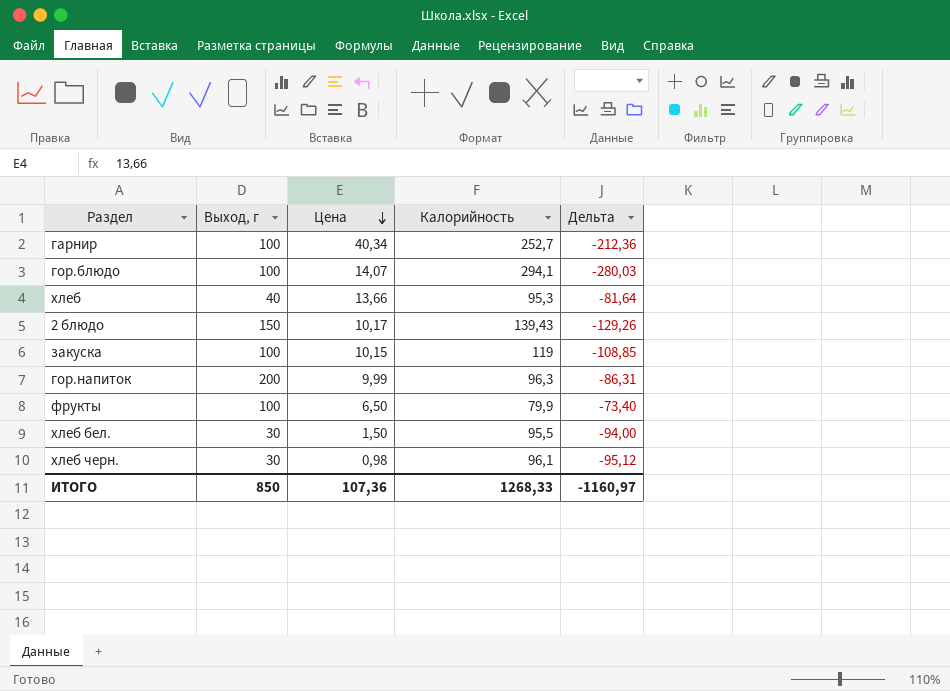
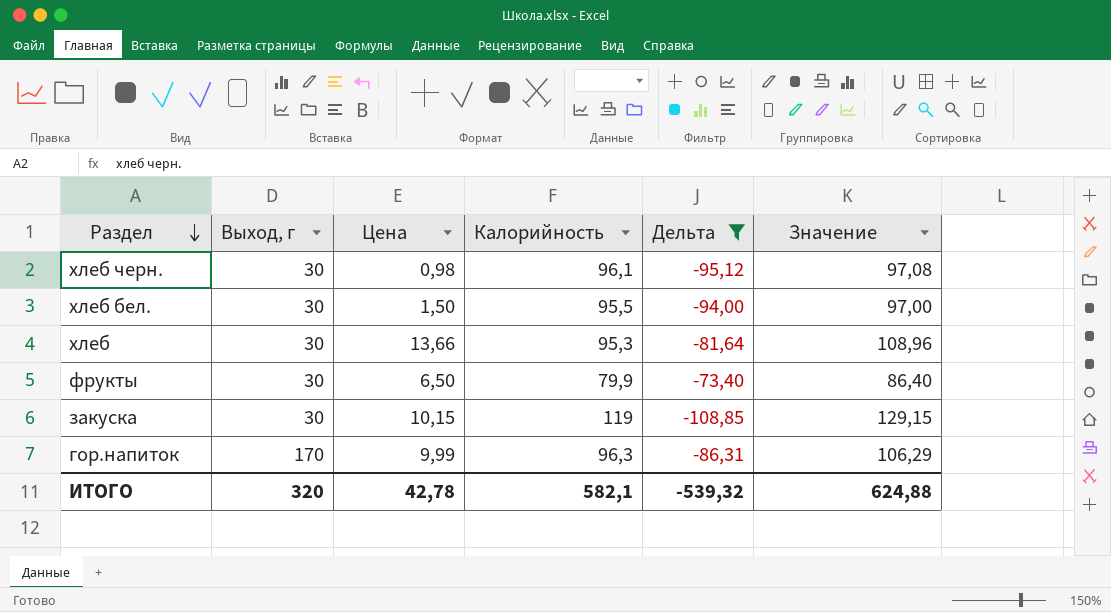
filter: none -> Дельта >= -108,85
row order: Цена descending -> Раздел descending
column Значение | formula: none -> [Цена] + [Калорийность]
хлеб | Выход, г: 40 -> 30
фрукты | Выход, г: 100 -> 30
закуска | Выход, г: 100 -> 30
гор.напиток | Выход, г: 200 -> 170
ИТОГО | Выход, г: 850 -> 320
ИТОГО | Цена: 107,36 -> 42,78
ИТОГО | Калорийность: 1268,33 -> 582,1
ИТОГО | Дельта: -1160,97 -> -539,32

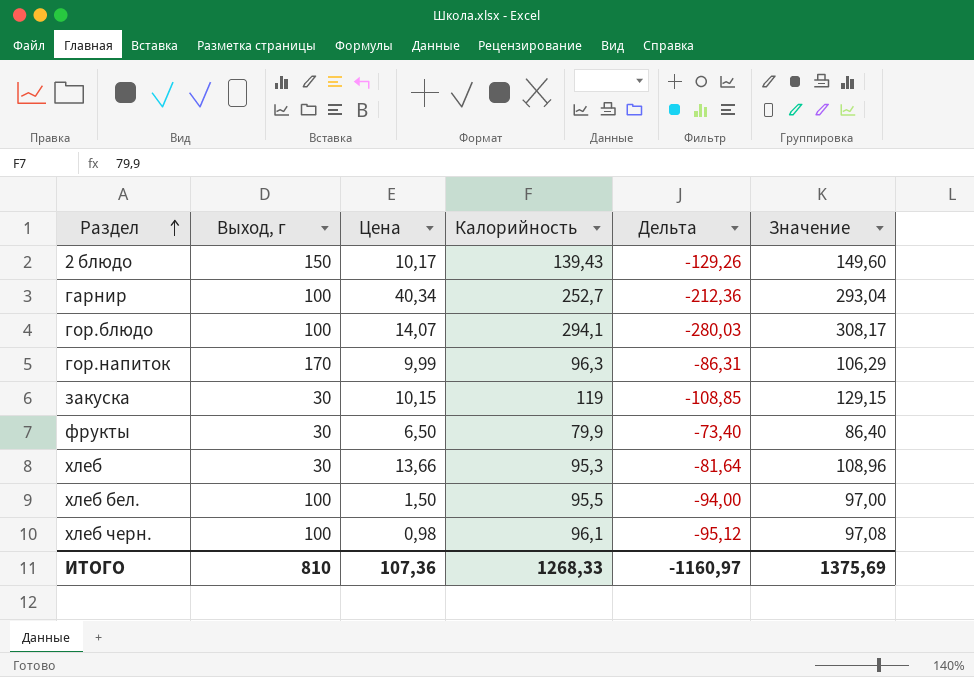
filter: Дельта >= -108,85 -> none
row order: Раздел descending -> Раздел ascending
хлеб бел. | Выход, г: 30 -> 100
хлеб черн. | Выход, г: 30 -> 100
ИТОГО | Выход, г: 320 -> 810
ИТОГО | Цена: 42,78 -> 107,36
ИТОГО | Калорийность: 582,1 -> 1268,33
ИТОГО | Дельта: -539,32 -> -1160,97
ИТОГО | Значение: 624,88 -> 1375,69

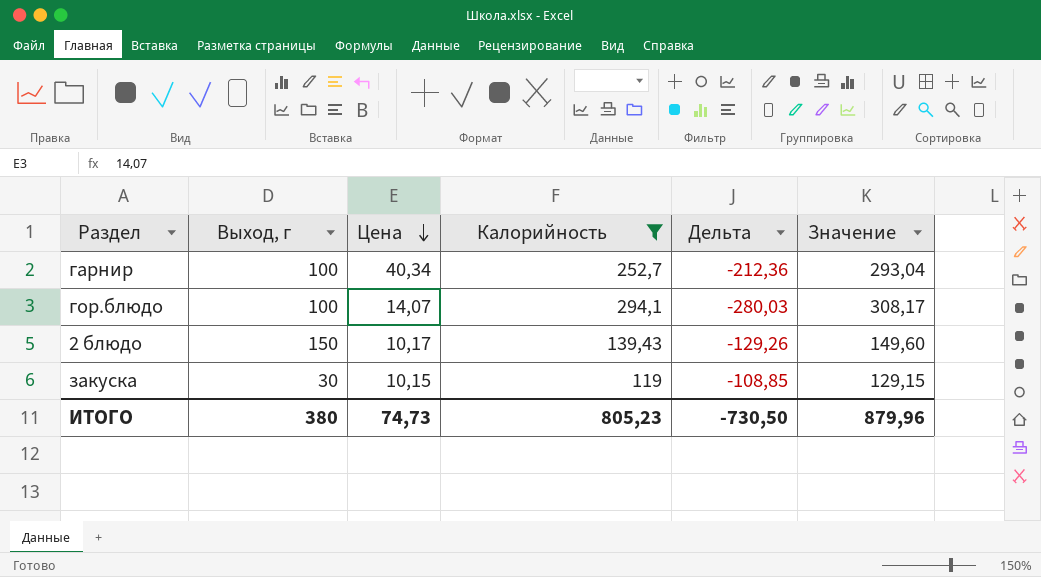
filter: none -> Калорийность >= 119
row order: Раздел ascending -> Цена descending
ИТОГО | Выход, г: 810 -> 380
ИТОГО | Цена: 107,36 -> 74,73
ИТОГО | Калорийность: 1268,33 -> 805,23
ИТОГО | Дельта: -1160,97 -> -730,50
ИТОГО | Значение: 1375,69 -> 879,96

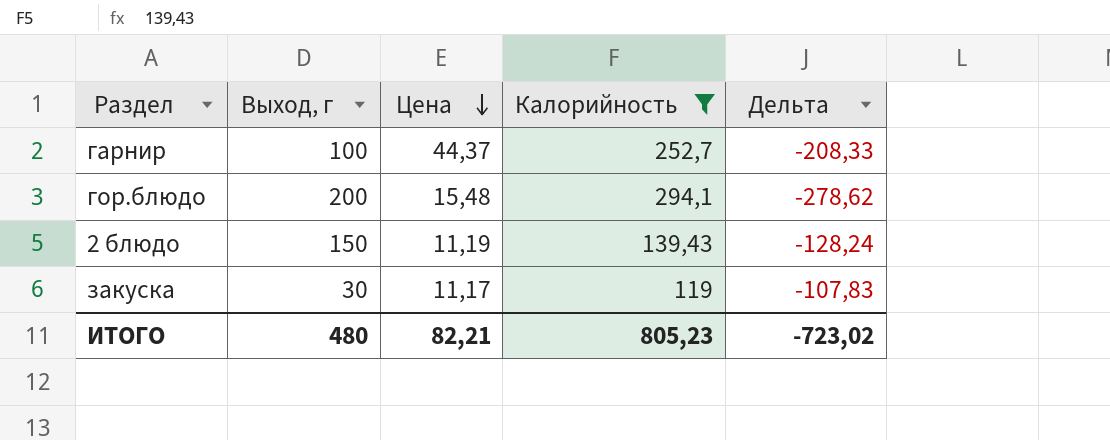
column Значение | formula: [Цена] + [Калорийность] -> none
гарнир | Цена: 40,34 -> 44,37
гарнир | Дельта: -212,36 -> -208,33
гор.блюдо | Выход, г: 100 -> 200
гор.блюдо | Цена: 14,07 -> 15,48
гор.блюдо | Дельта: -280,03 -> -278,62
2 блюдо | Цена: 10,17 -> 11,19
2 блюдо | Дельта: -129,26 -> -128,24
закуска | Цена: 10,15 -> 11,17
закуска | Дельта: -108,85 -> -107,83
ИТОГО | Выход, г: 380 -> 480
ИТОГО | Цена: 74,73 -> 82,21
ИТОГО | Дельта: -730,50 -> -723,02

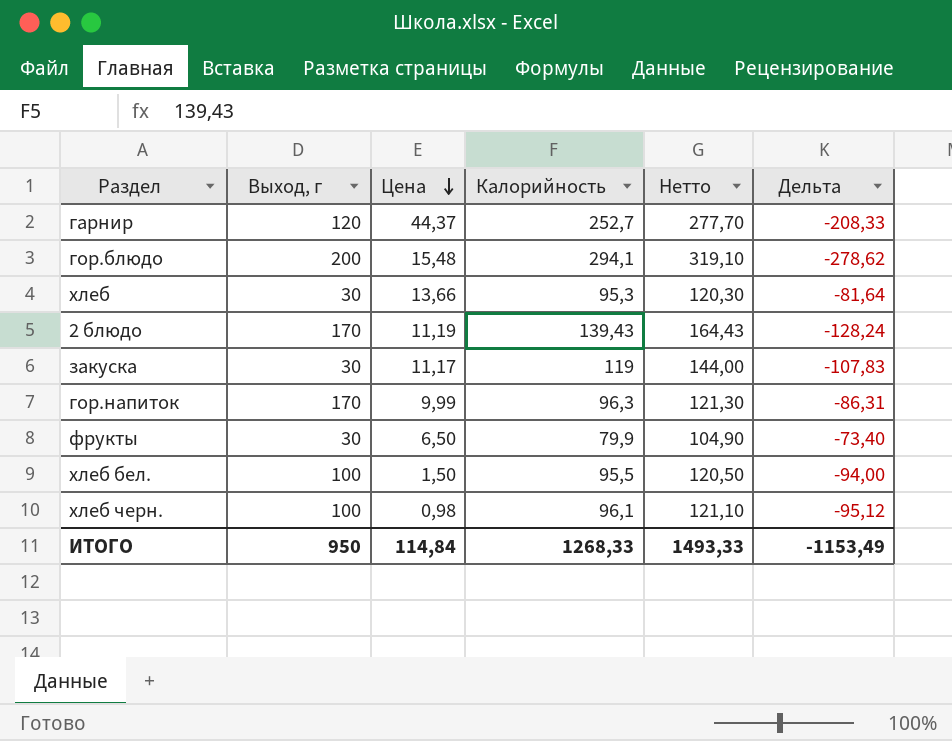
filter: Калорийность >= 119 -> none
column Нетто | formula: none -> [Калорийность] + 25
гарнир | Выход, г: 100 -> 120
2 блюдо | Выход, г: 150 -> 170
ИТОГО | Выход, г: 480 -> 950
ИТОГО | Цена: 82,21 -> 114,84
ИТОГО | Калорийность: 805,23 -> 1268,33
ИТОГО | Дельта: -723,02 -> -1153,49

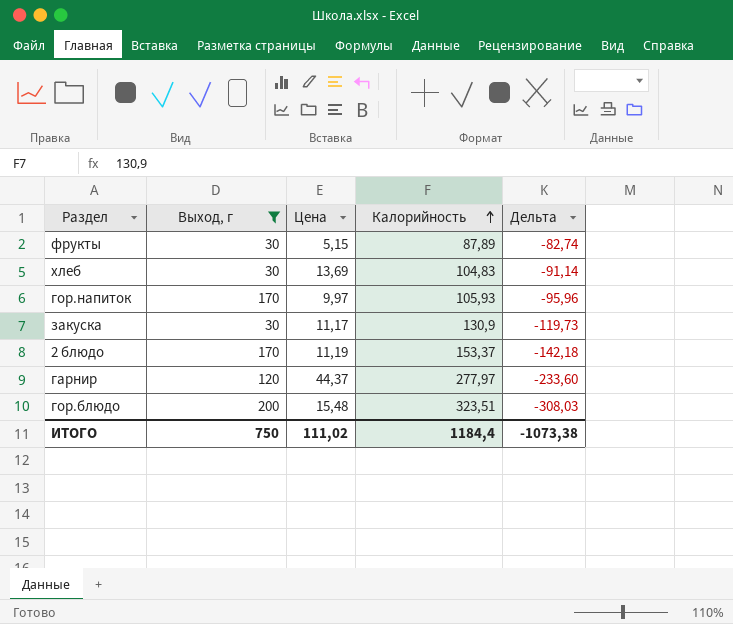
filter: none -> Выход, г != 100
row order: Цена descending -> Калорийность ascending
column Нетто | formula: [Калорийность] + 25 -> none
фрукты | Цена: 6,50 -> 5,15
фрукты | Калорийность: 79,9 -> 87,89
фрукты | Дельта: -73,40 -> -82,74
хлеб | Цена: 13,66 -> 13,69
хлеб | Калорийность: 95,3 -> 104,83
хлеб | Дельта: -81,64 -> -91,14
гор.напиток | Цена: 9,99 -> 9,97
гор.напиток | Калорийность: 96,3 -> 105,93
гор.напиток | Дельта: -86,31 -> -95,96
закуска | Калорийность: 119 -> 130,9
закуска | Дельта: -107,83 -> -119,73
2 блюдо | Калорийность: 139,43 -> 153,37
2 блюдо | Дельта: -128,24 -> -142,18
гарнир | Калорийность: 252,7 -> 277,97
гарнир | Дельта: -208,33 -> -233,60
гор.блюдо | Калорийность: 294,1 -> 323,51
гор.блюдо | Дельта: -278,62 -> -308,03
ИТОГО | Выход, г: 950 -> 750
ИТОГО | Цена: 114,84 -> 111,02
ИТОГО | Калорийность: 1268,33 -> 1184,4
ИТОГО | Дельта: -1153,49 -> -1073,38

